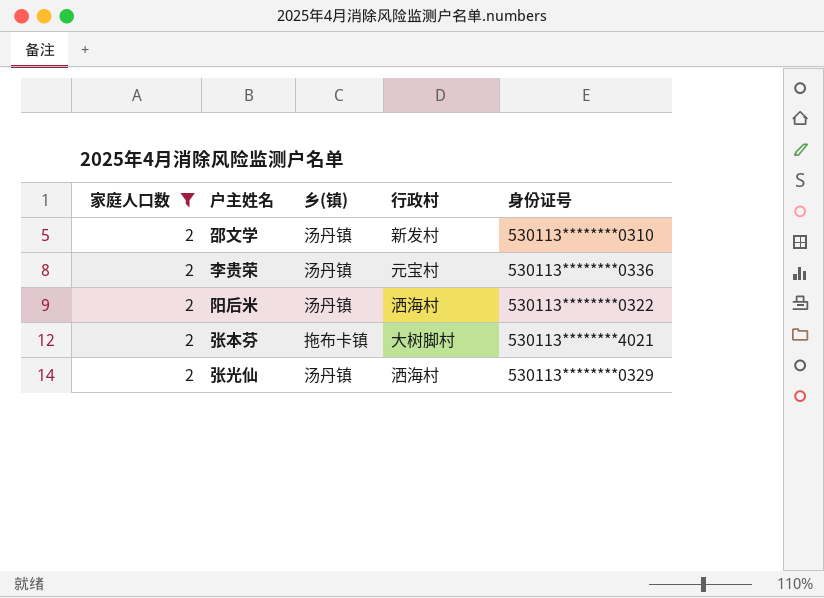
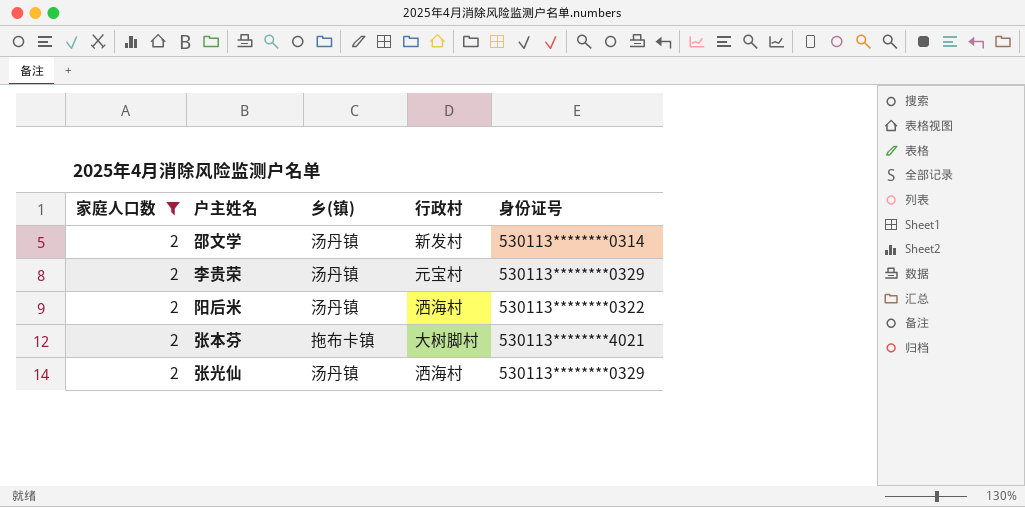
邵文学 | 身份证号: 530113********0310 -> 530113********0314
李贵荣 | 身份证号: 530113********0336 -> 530113********0329

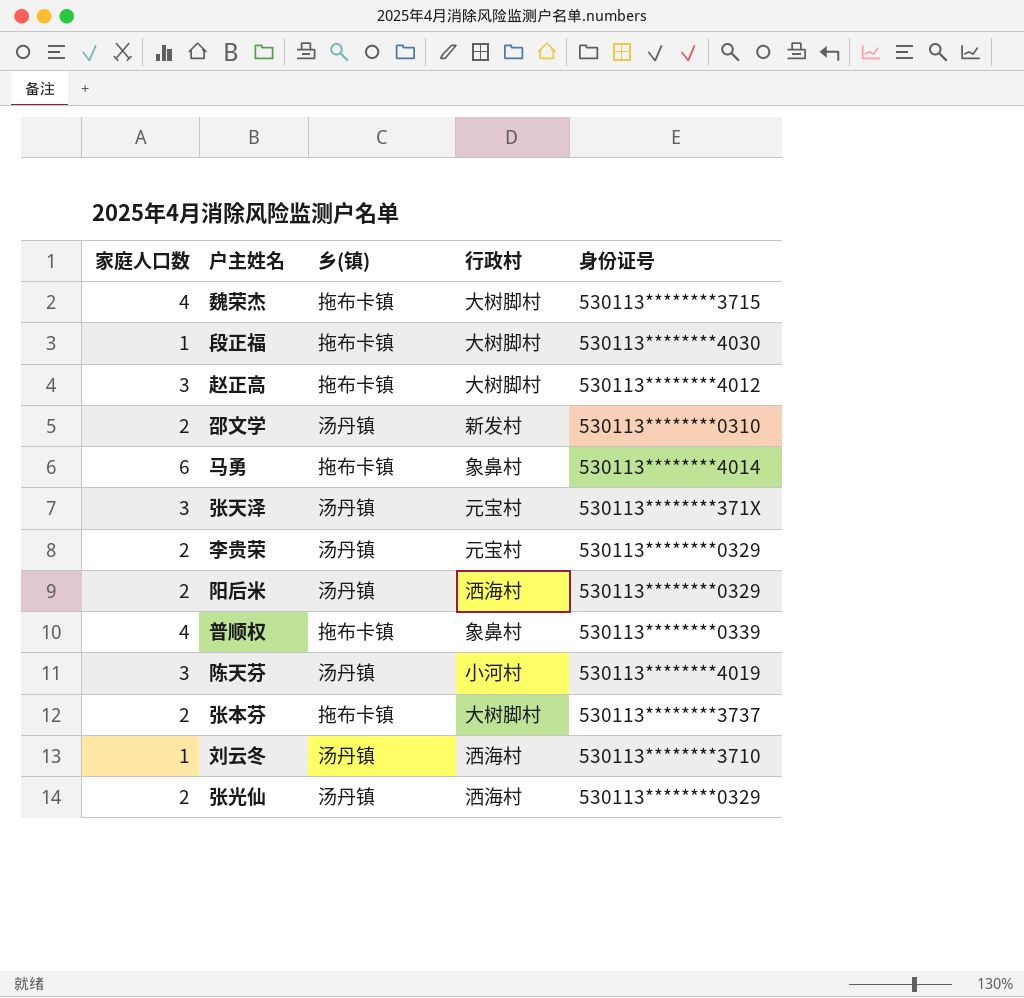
filter: 家庭人口数 = 2 -> none
邵文学 | 身份证号: 530113********0314 -> 530113********0310
阳后米 | 身份证号: 530113********0322 -> 530113********0329
张本芬 | 身份证号: 530113********4021 -> 530113********3737

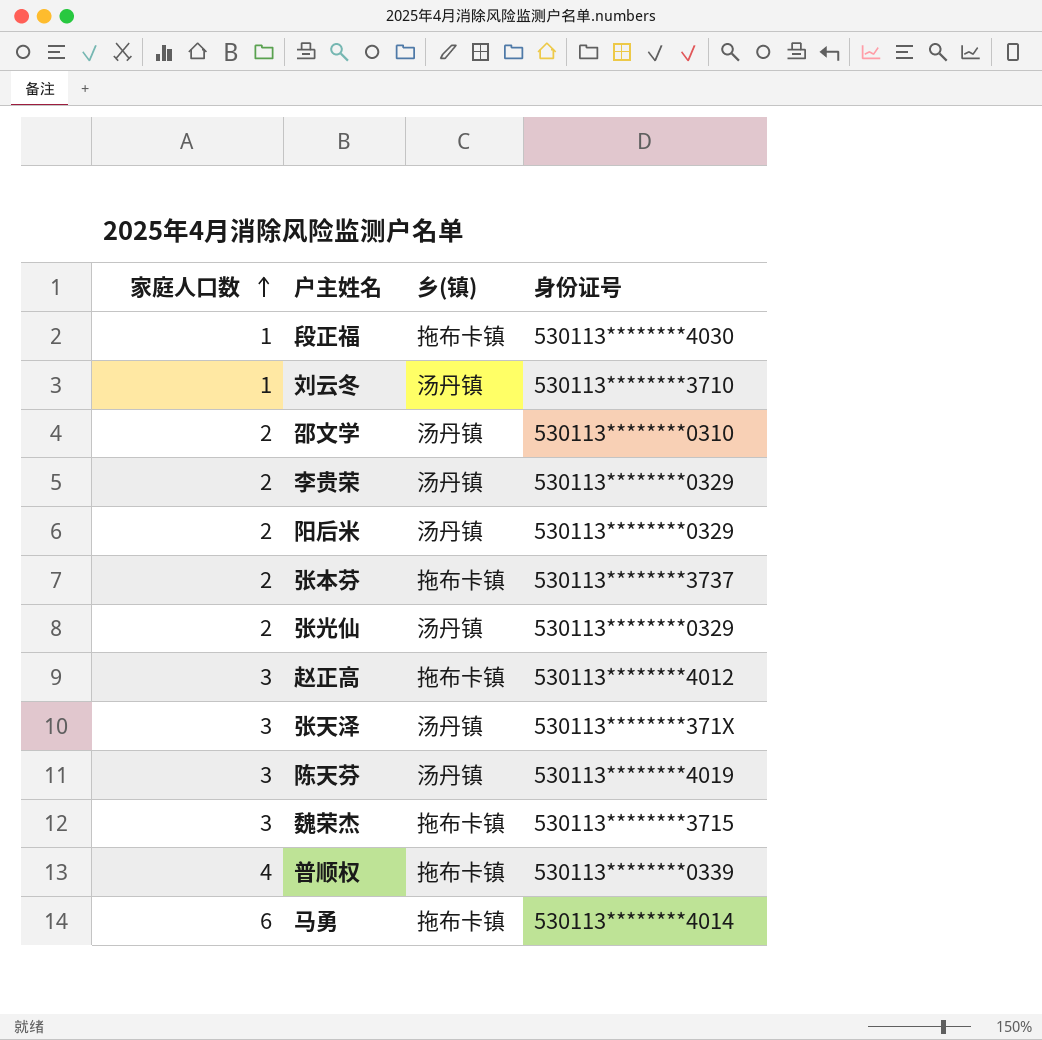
row order: none -> 家庭人口数 ascending
column 行政村 | position: 4 -> none
魏荣杰 | 家庭人口数: 4 -> 3

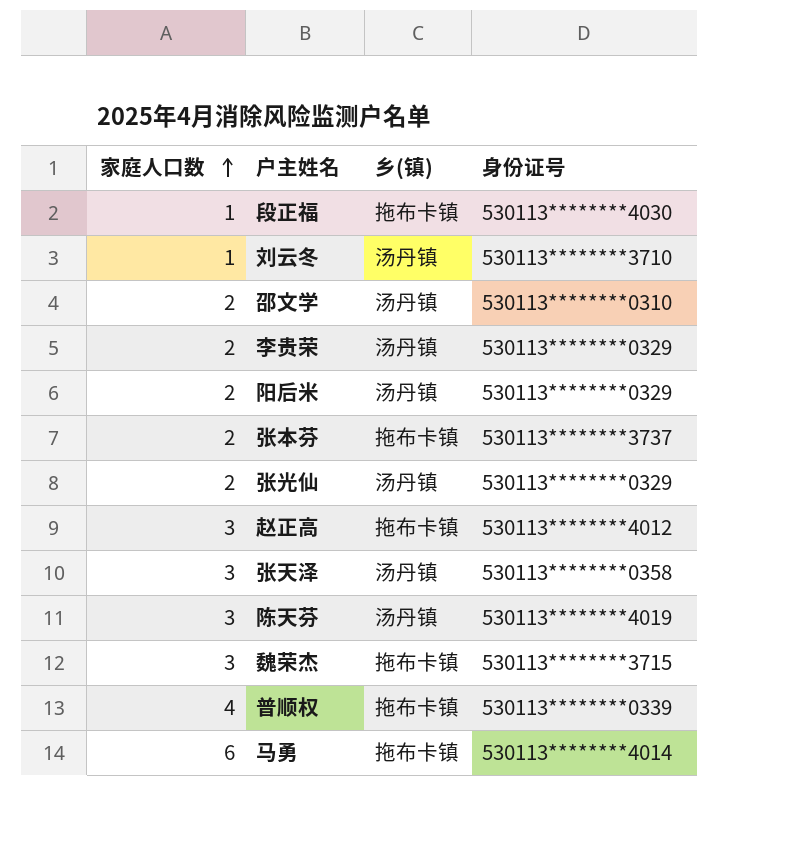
张天泽 | 身份证号: 530113********371X -> 530113********0358

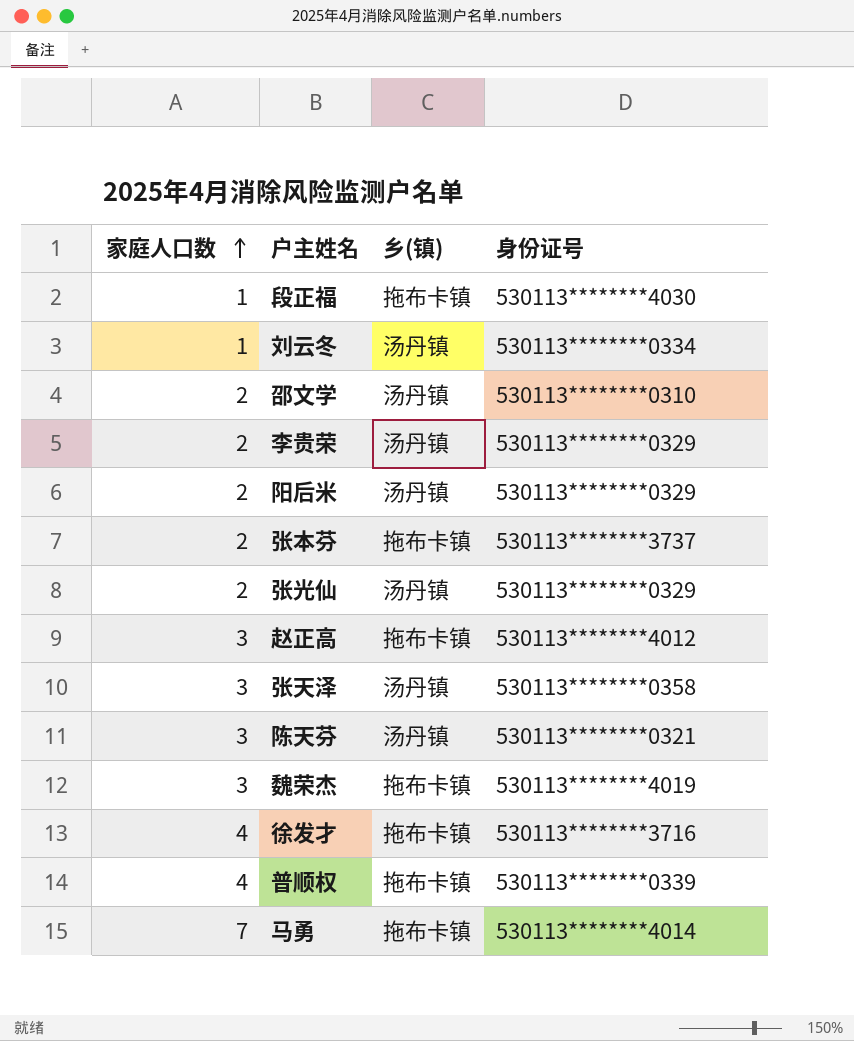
刘云冬 | 身份证号: 530113********3710 -> 530113********0334
陈天芬 | 身份证号: 530113********4019 -> 530113********0321
魏荣杰 | 身份证号: 530113********3715 -> 530113********4019
row 徐发才: none -> 4 | 拖布卡镇 | 530113********3716
马勇 | 家庭人口数: 6 -> 7

